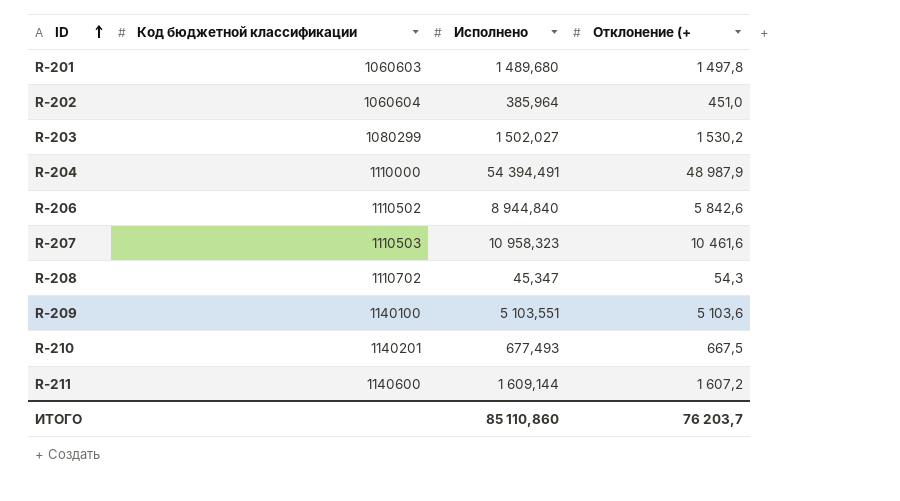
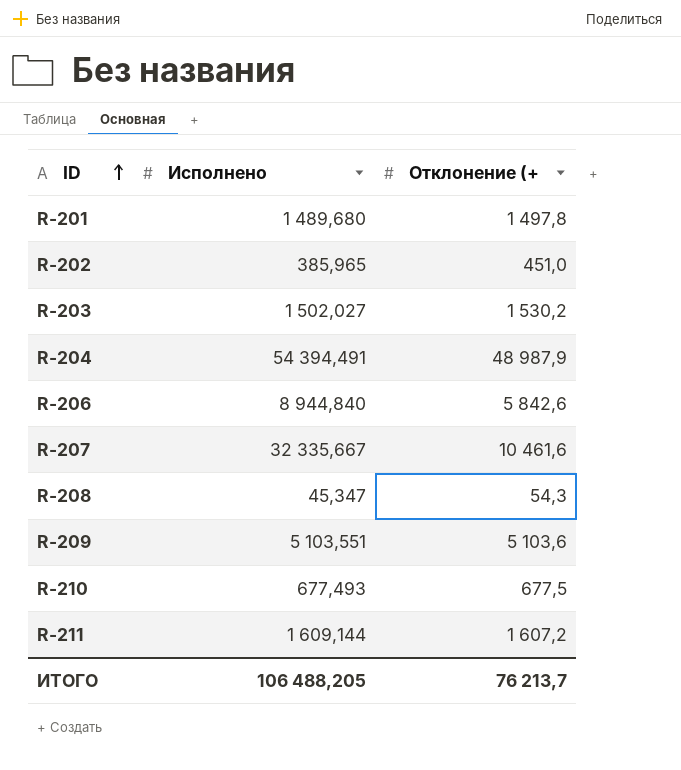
column Код бюджетной классификации | position: 2 -> none
R-202 | Исполнено: 385,964 -> 385,965
R-207 | Исполнено: 10 958,323 -> 32 335,667
R-210 | Отклонение (+: 667,5 -> 677,5
ИТОГО | Исполнено: 85 110,860 -> 106 488,205
ИТОГО | Отклонение (+: 76 203,7 -> 76 213,7

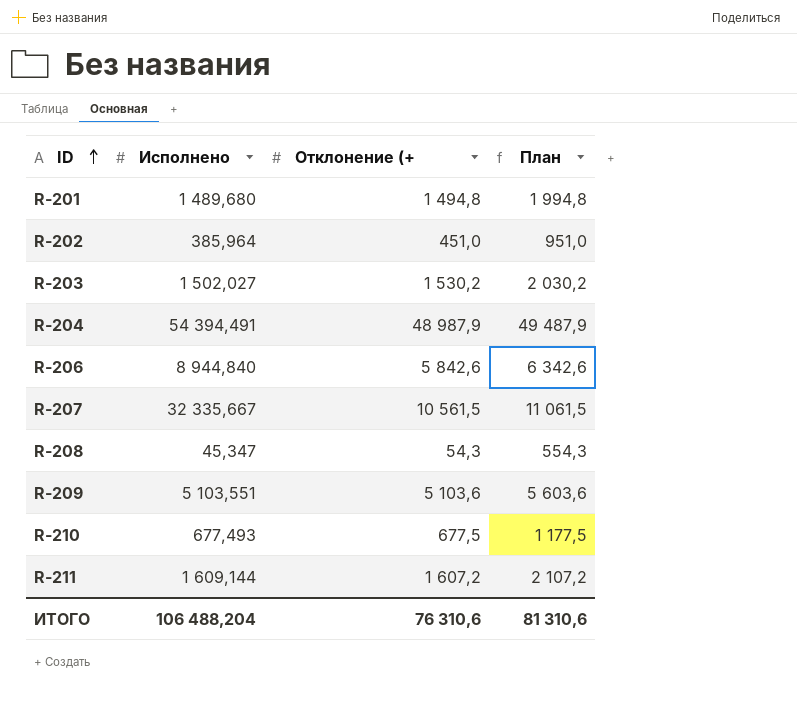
column План | formula: none -> [Отклонение (+] + 500
R-201 | Отклонение (+: 1 497,8 -> 1 494,8
R-202 | Исполнено: 385,965 -> 385,964
R-207 | Отклонение (+: 10 461,6 -> 10 561,5
ИТОГО | Исполнено: 106 488,205 -> 106 488,204
ИТОГО | Отклонение (+: 76 213,7 -> 76 310,6

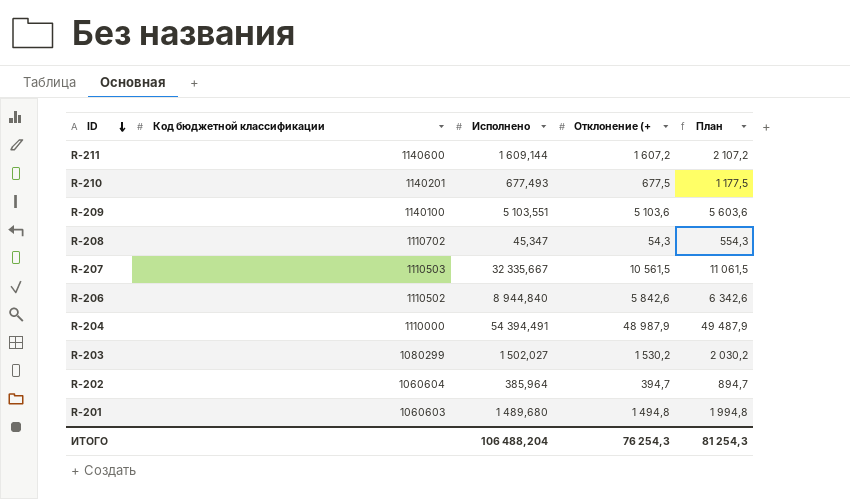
row order: ID ascending -> ID descending
column Код бюджетной классификации | position: none -> 2
R-202 | Отклонение (+: 451,0 -> 394,7
R-202 | План: 951,0 -> 894,7
ИТОГО | Отклонение (+: 76 310,6 -> 76 254,3
ИТОГО | План: 81 310,6 -> 81 254,3

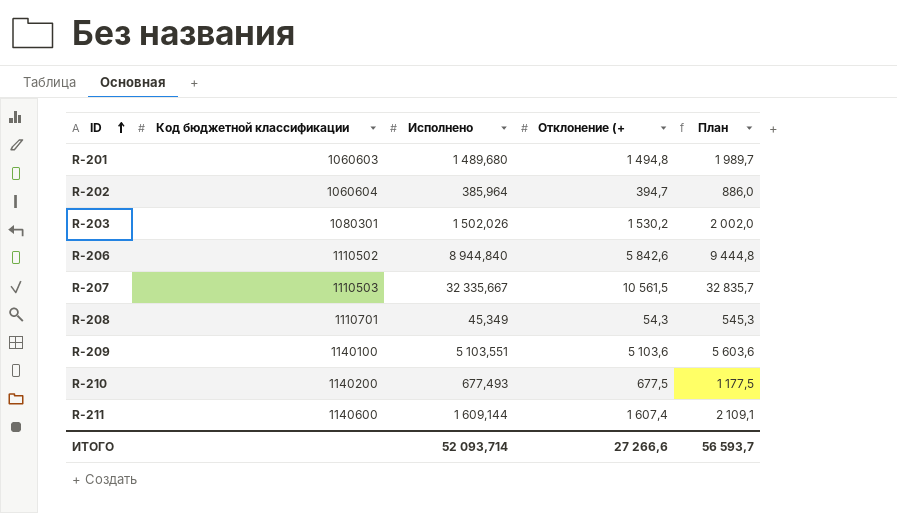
row order: ID descending -> ID ascending
column План | formula: [Отклонение (+] + 500 -> [Исполнено] + 500
row R-204: 1110000 | 54 394,491 | 48 987,9 | 49 487,9 -> none
R-203 | Код бюджетной классификации: 1080299 -> 1080301
R-203 | Исполнено: 1 502,027 -> 1 502,026
R-208 | Код бюджетной классификации: 1110702 -> 1110701
R-208 | Исполнено: 45,347 -> 45,349
R-210 | Код бюджетной классификации: 1140201 -> 1140200
R-211 | Отклонение (+: 1 607,2 -> 1 607,4
ИТОГО | Исполнено: 106 488,204 -> 52 093,714
ИТОГО | Отклонение (+: 76 254,3 -> 27 266,6
ИТОГО | План: 81 254,3 -> 56 593,7

